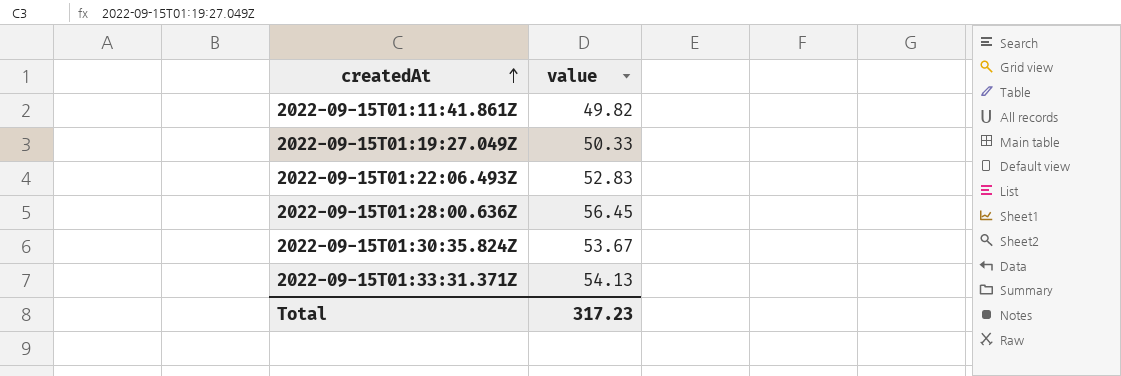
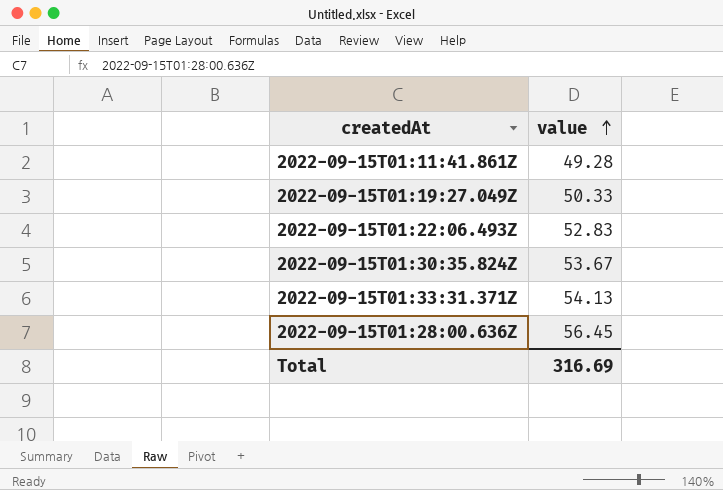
row order: createdAt ascending -> value ascending
2022-09-15T01:11:41.861Z | value: 49.82 -> 49.28
Total | value: 317.23 -> 316.69

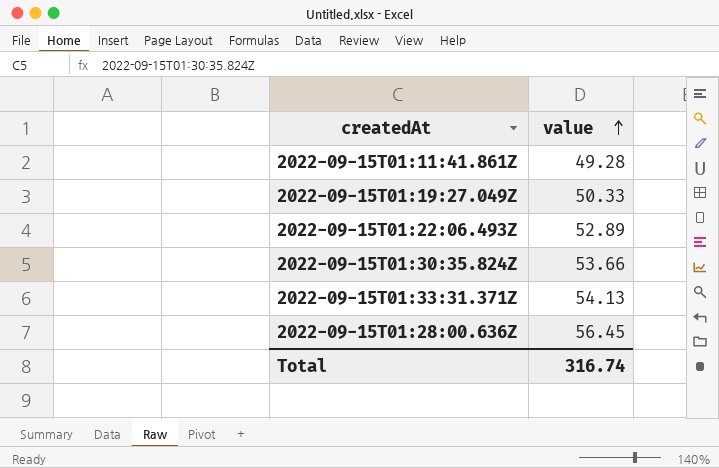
2022-09-15T01:22:06.493Z | value: 52.83 -> 52.89
2022-09-15T01:30:35.824Z | value: 53.67 -> 53.66
Total | value: 316.69 -> 316.74

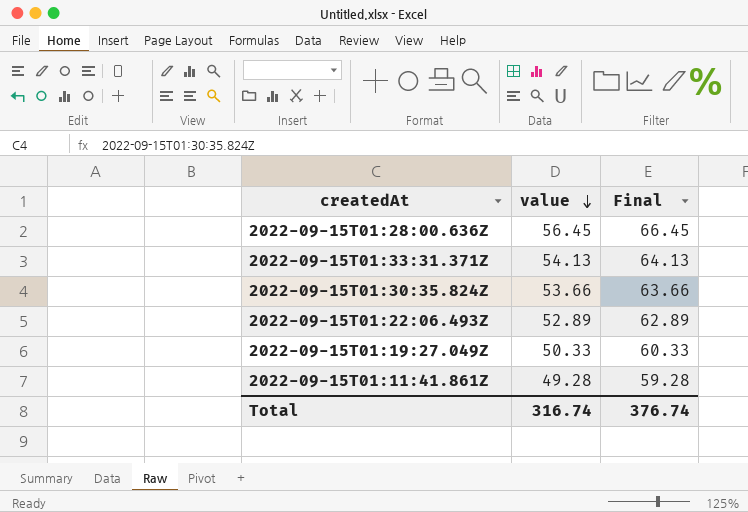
row order: value ascending -> value descending
column Final | formula: none -> [value] + 10

